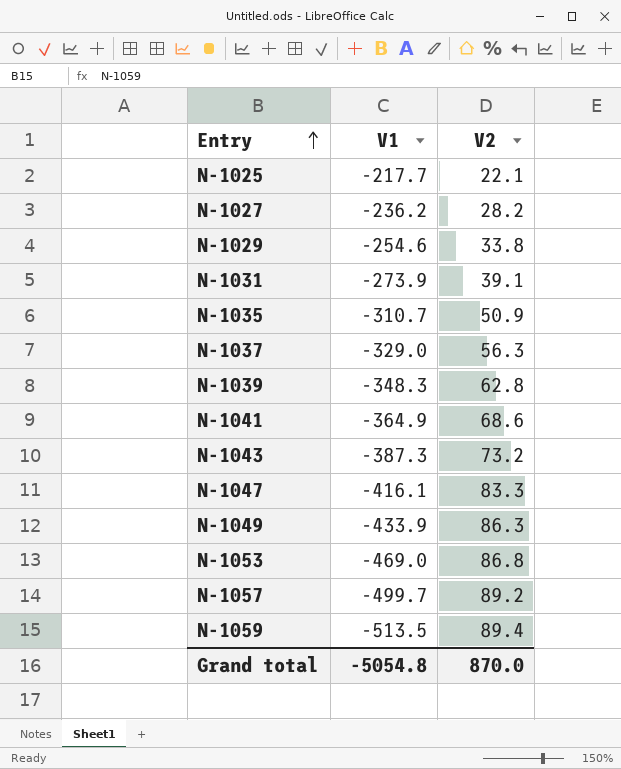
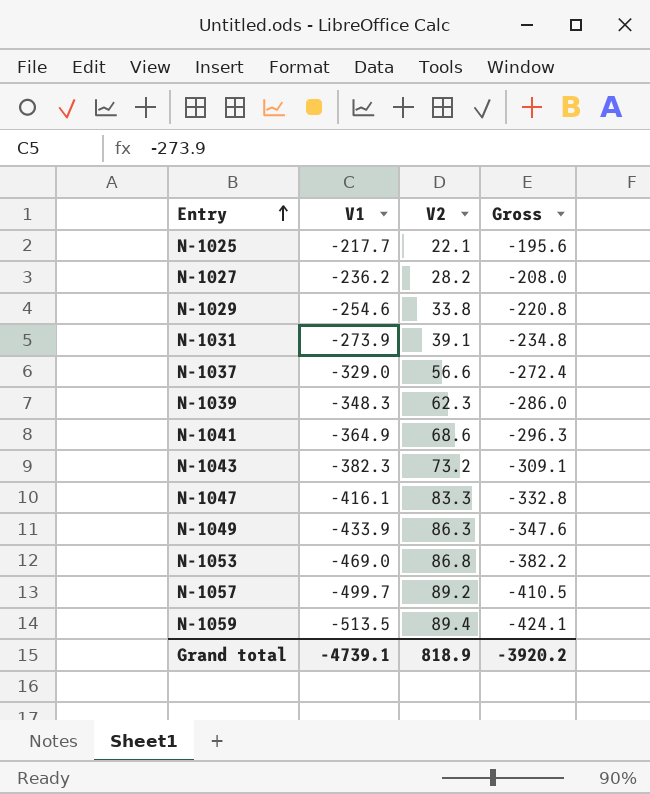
column Gross | formula: none -> [V1] + [V2]
row N-1035: -310.7 | 50.9 -> none
N-1037 | V2: 56.3 -> 56.6
N-1039 | V2: 62.8 -> 62.3
N-1043 | V1: -387.3 -> -382.3
Grand total | V1: -5054.8 -> -4739.1
Grand total | V2: 870.0 -> 818.9

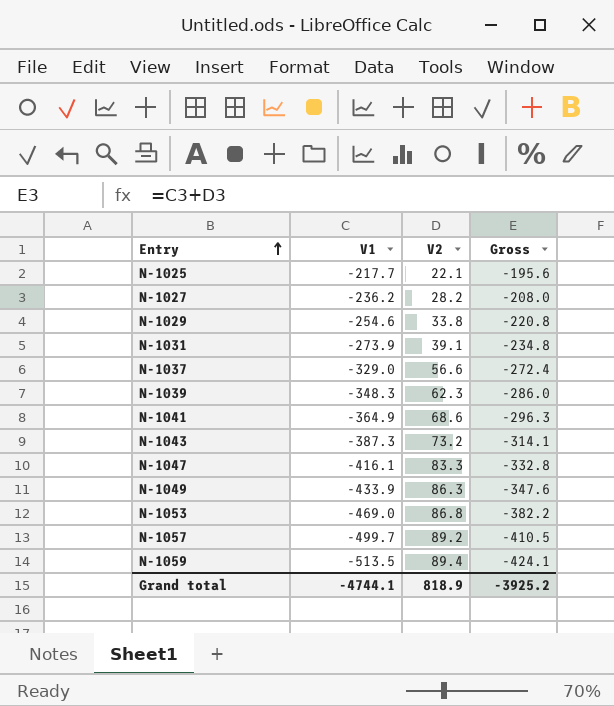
N-1043 | V1: -382.3 -> -387.3
N-1043 | Gross: -309.1 -> -314.1
Grand total | V1: -4739.1 -> -4744.1
Grand total | Gross: -3920.2 -> -3925.2

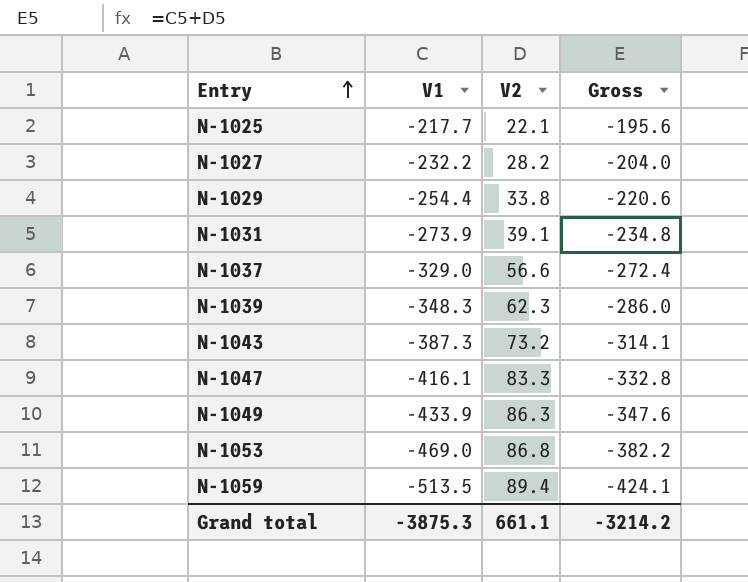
row N-1041: -364.9 | 68.6 | -296.3 -> none
row N-1057: -499.7 | 89.2 | -410.5 -> none
N-1027 | V1: -236.2 -> -232.2
N-1027 | Gross: -208.0 -> -204.0
N-1029 | V1: -254.6 -> -254.4
N-1029 | Gross: -220.8 -> -220.6
Grand total | V1: -4744.1 -> -3875.3
Grand total | V2: 818.9 -> 661.1
Grand total | Gross: -3925.2 -> -3214.2

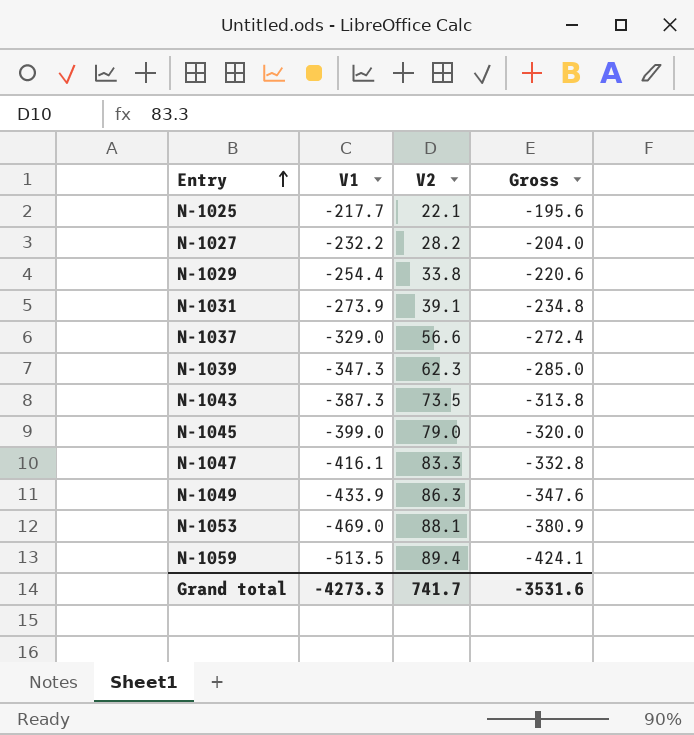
N-1039 | V1: -348.3 -> -347.3
N-1039 | Gross: -286.0 -> -285.0
N-1043 | V2: 73.2 -> 73.5
N-1043 | Gross: -314.1 -> -313.8
row N-1045: none -> -399.0 | 79.0 | -320.0
N-1053 | V2: 86.8 -> 88.1
N-1053 | Gross: -382.2 -> -380.9
Grand total | V1: -3875.3 -> -4273.3
Grand total | V2: 661.1 -> 741.7
Grand total | Gross: -3214.2 -> -3531.6

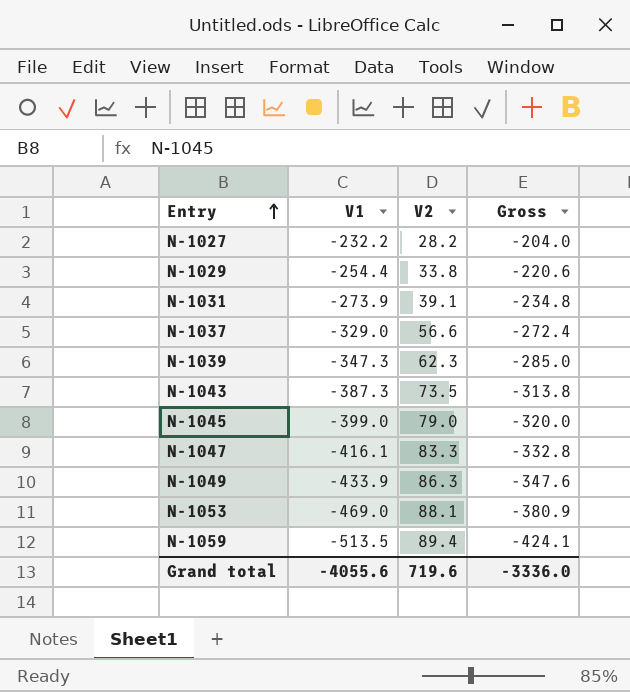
row N-1025: -217.7 | 22.1 | -195.6 -> none
Grand total | V1: -4273.3 -> -4055.6
Grand total | V2: 741.7 -> 719.6
Grand total | Gross: -3531.6 -> -3336.0

